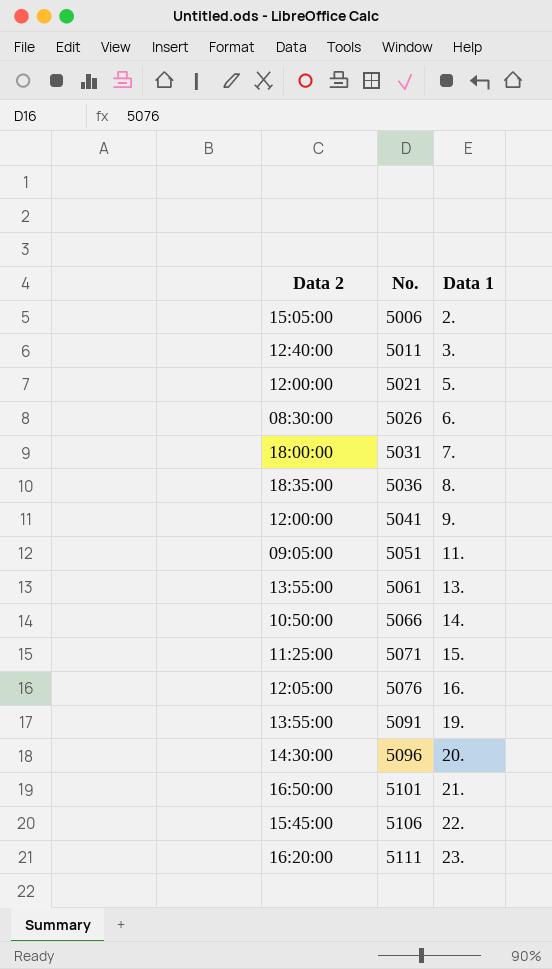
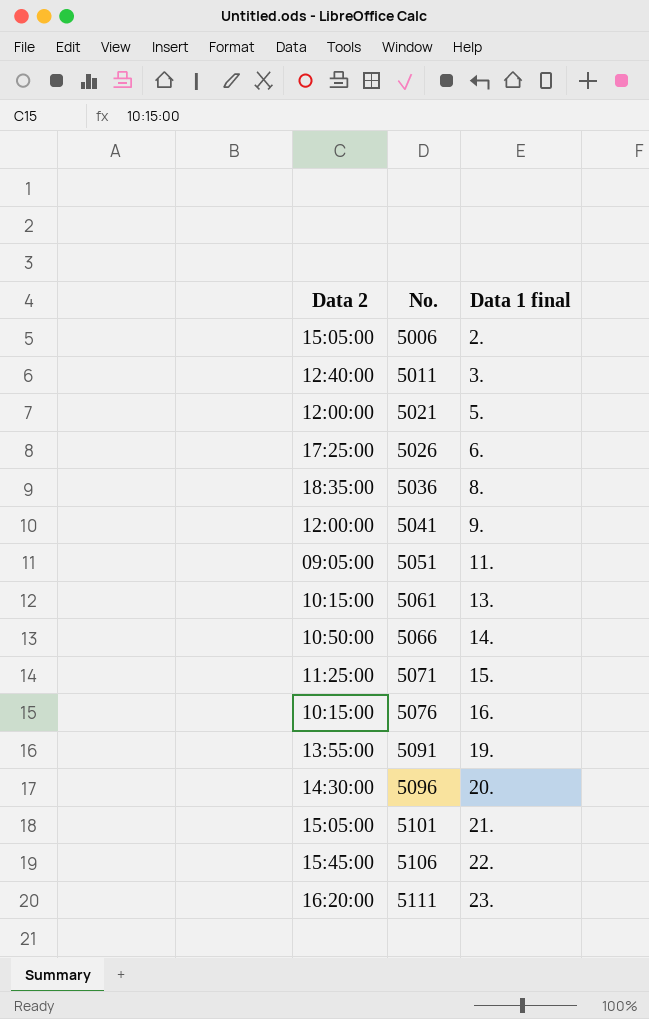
column name: Data 1 -> Data 1 final
row 5031: 18:00:00 | 7. -> none
5026 | Data 2: 08:30:00 -> 17:25:00
5061 | Data 2: 13:55:00 -> 10:15:00
5076 | Data 2: 12:05:00 -> 10:15:00
5101 | Data 2: 16:50:00 -> 15:05:00

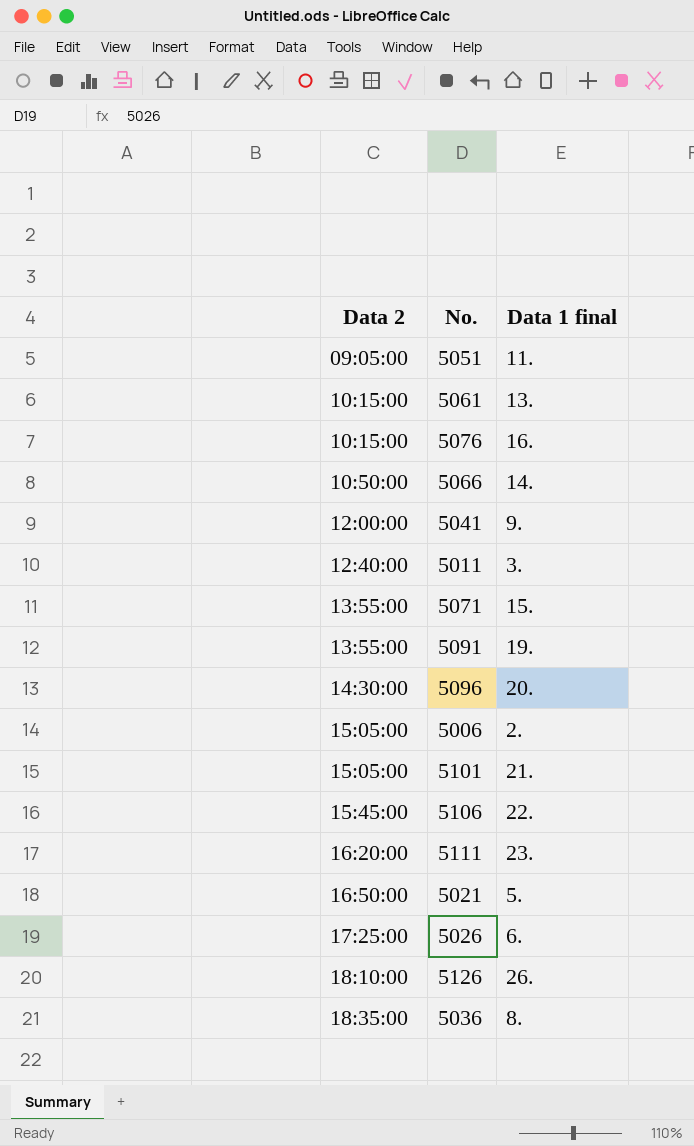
row order: No. ascending -> Data 2 ascending
5071 | Data 2: 11:25:00 -> 13:55:00
5021 | Data 2: 12:00:00 -> 16:50:00
row 5126: none -> 18:10:00 | 26.

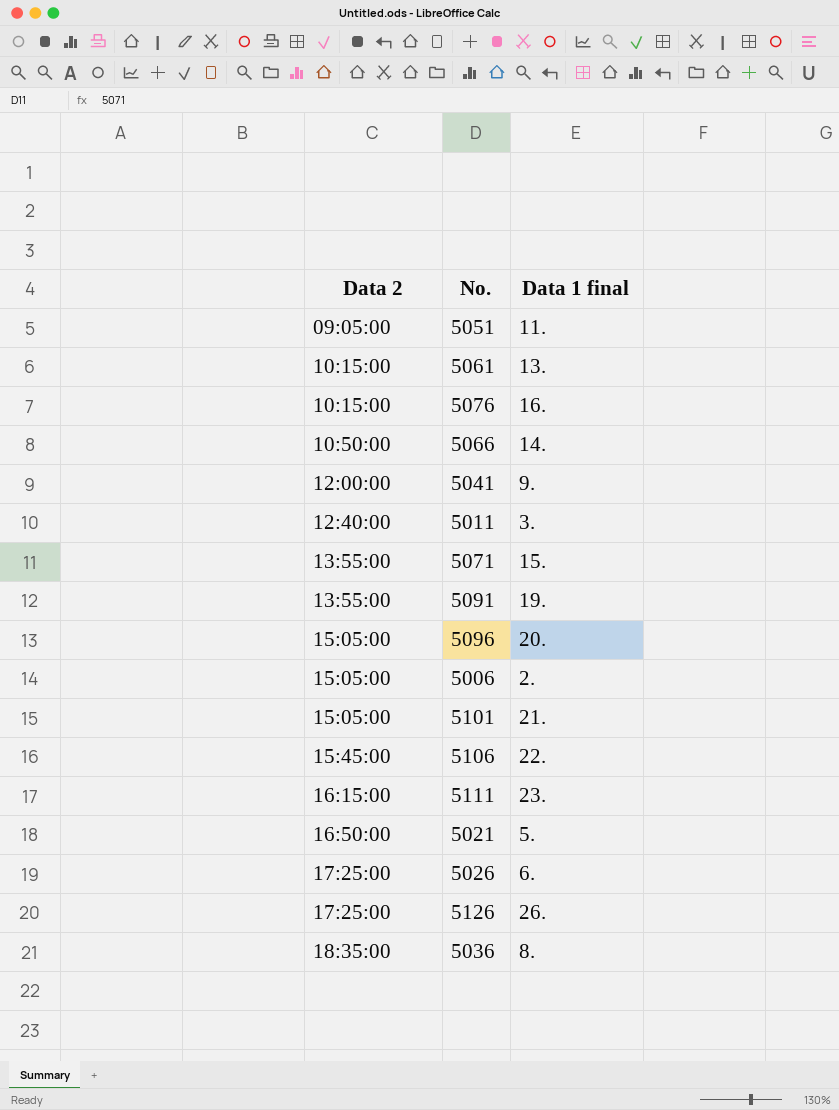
5096 | Data 2: 14:30:00 -> 15:05:00
5111 | Data 2: 16:20:00 -> 16:15:00
5126 | Data 2: 18:10:00 -> 17:25:00

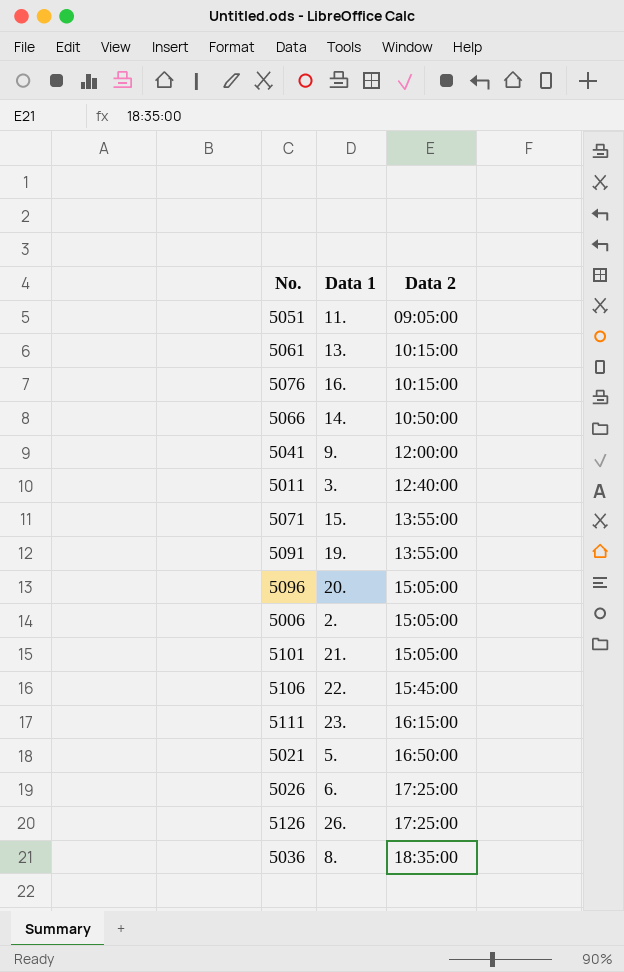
column name: Data 1 final -> Data 1
column Data 2 | position: 1 -> 3

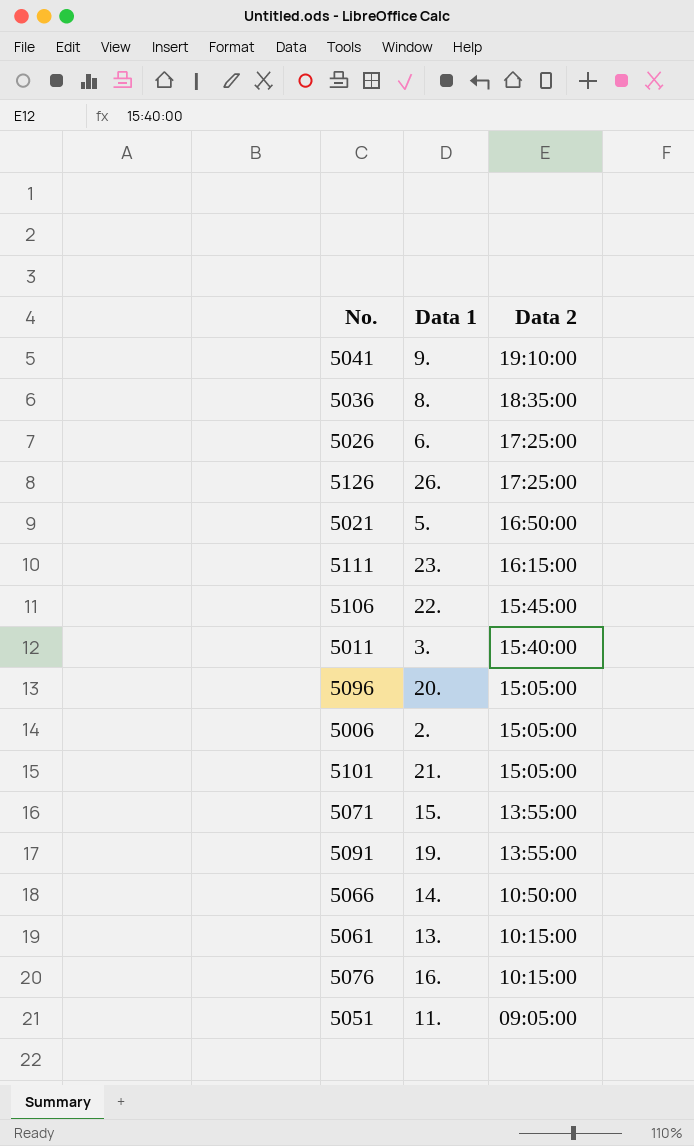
row order: Data 2 ascending -> Data 2 descending
5041 | Data 2: 12:00:00 -> 19:10:00
5011 | Data 2: 12:40:00 -> 15:40:00

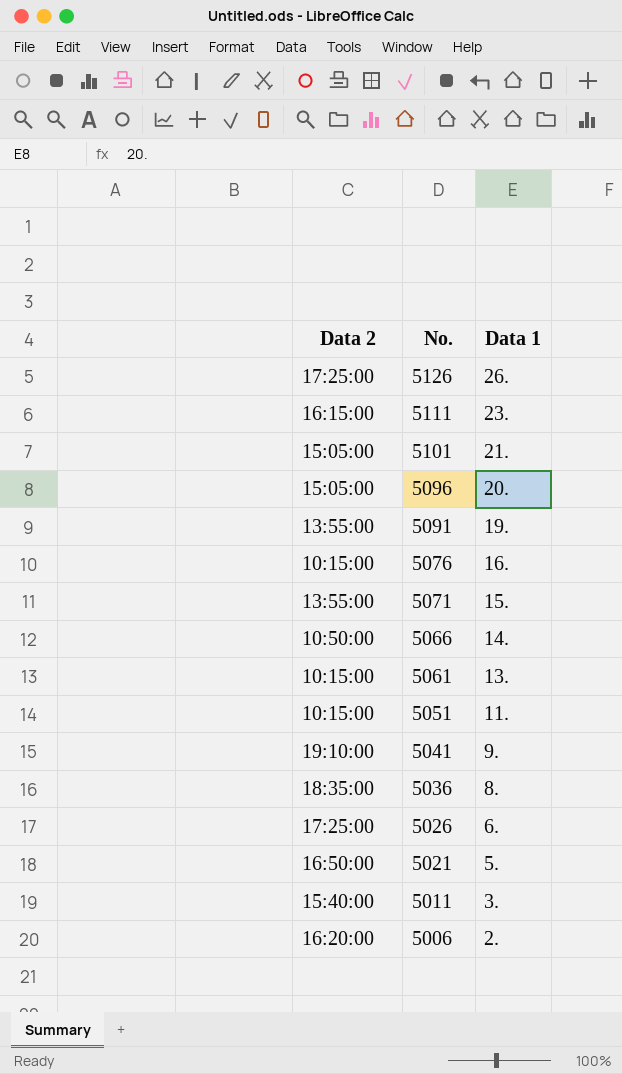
row order: Data 2 descending -> No. descending
column Data 2 | position: 3 -> 1
row 5106: 22. | 15:45:00 -> none
5051 | Data 2: 09:05:00 -> 10:15:00
5006 | Data 2: 15:05:00 -> 16:20:00

